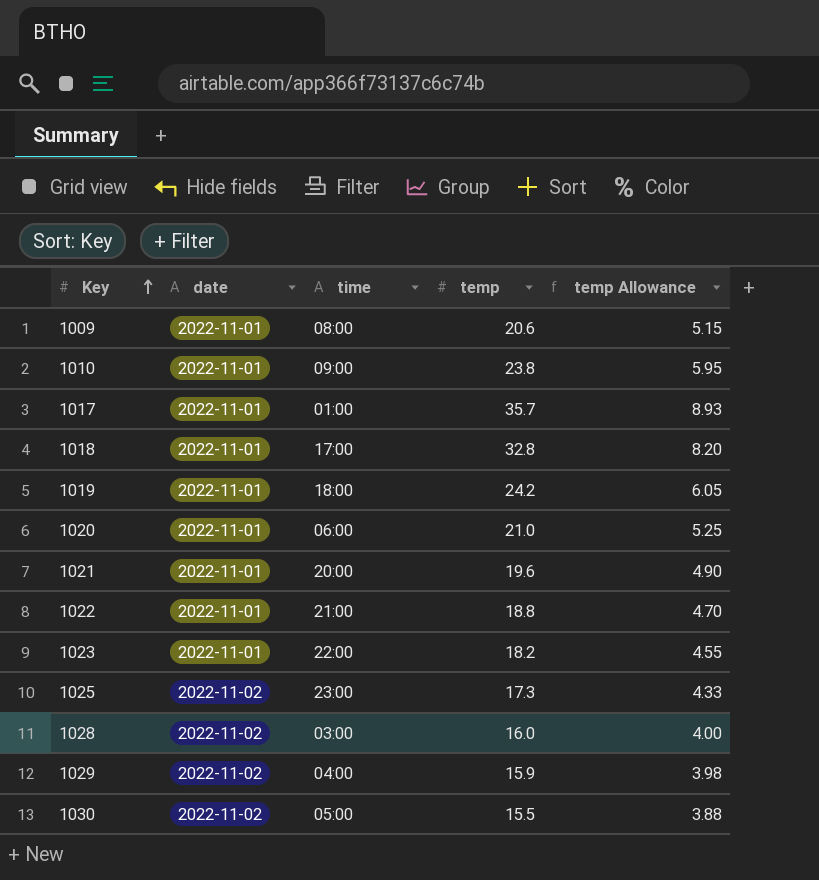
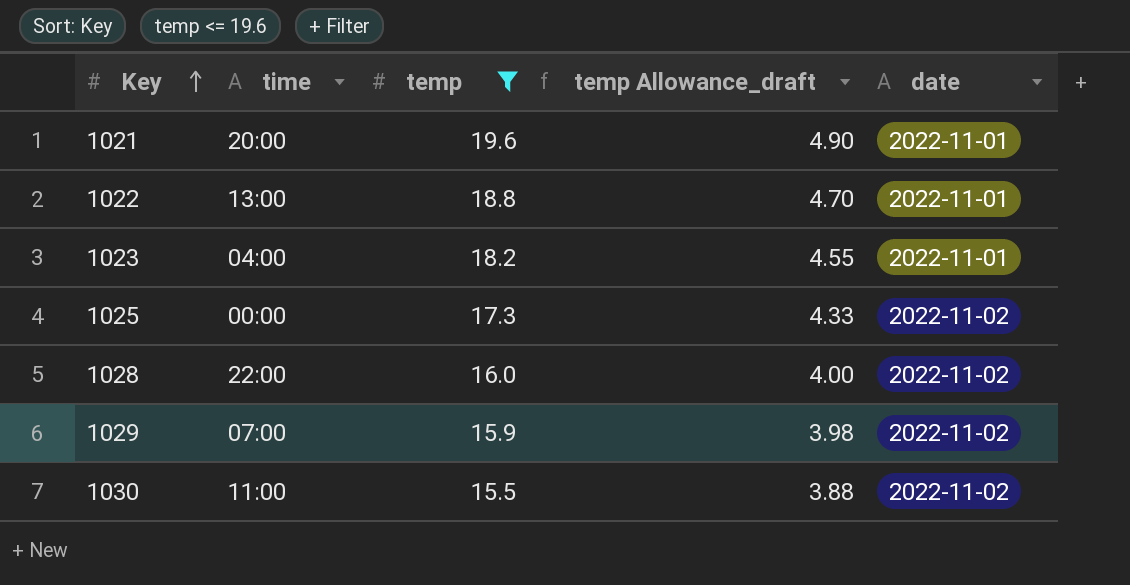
filter: none -> temp <= 19.6
column name: temp Allowance -> temp Allowance_draft
column date | position: 2 -> 5
1022 | time: 21:00 -> 13:00
1023 | time: 22:00 -> 04:00
1025 | time: 23:00 -> 00:00
1028 | time: 03:00 -> 22:00
1029 | time: 04:00 -> 07:00
1030 | time: 05:00 -> 11:00

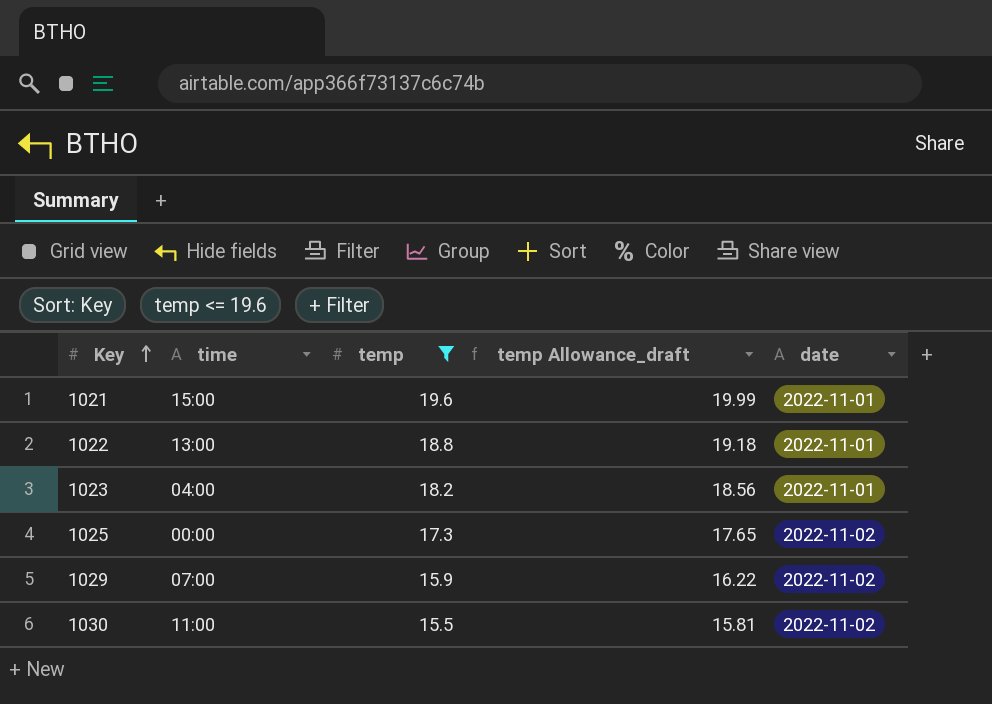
column temp Allowance_draft | formula: [temp] * 0.25 -> [temp] * 1.02
row 1028: 22:00 | 16.0 | 4.00 | 2022-11-02 -> none
1021 | time: 20:00 -> 15:00

